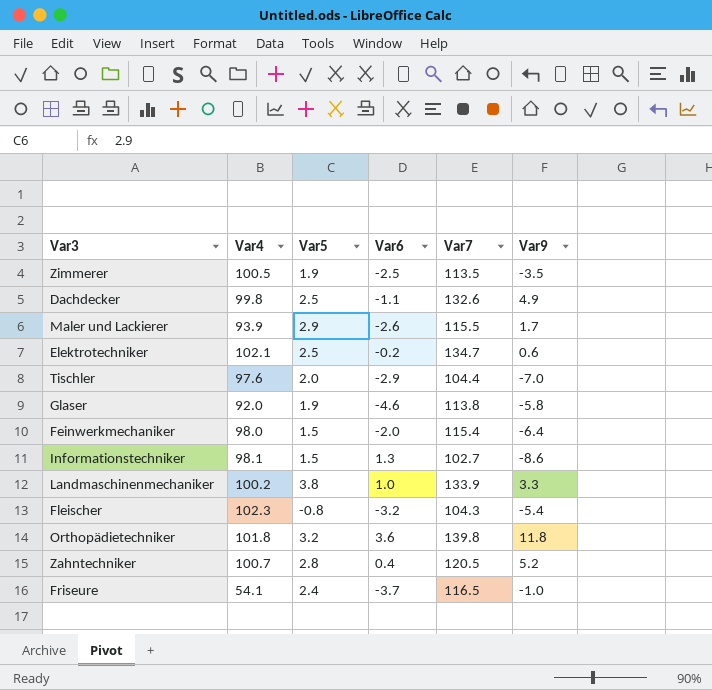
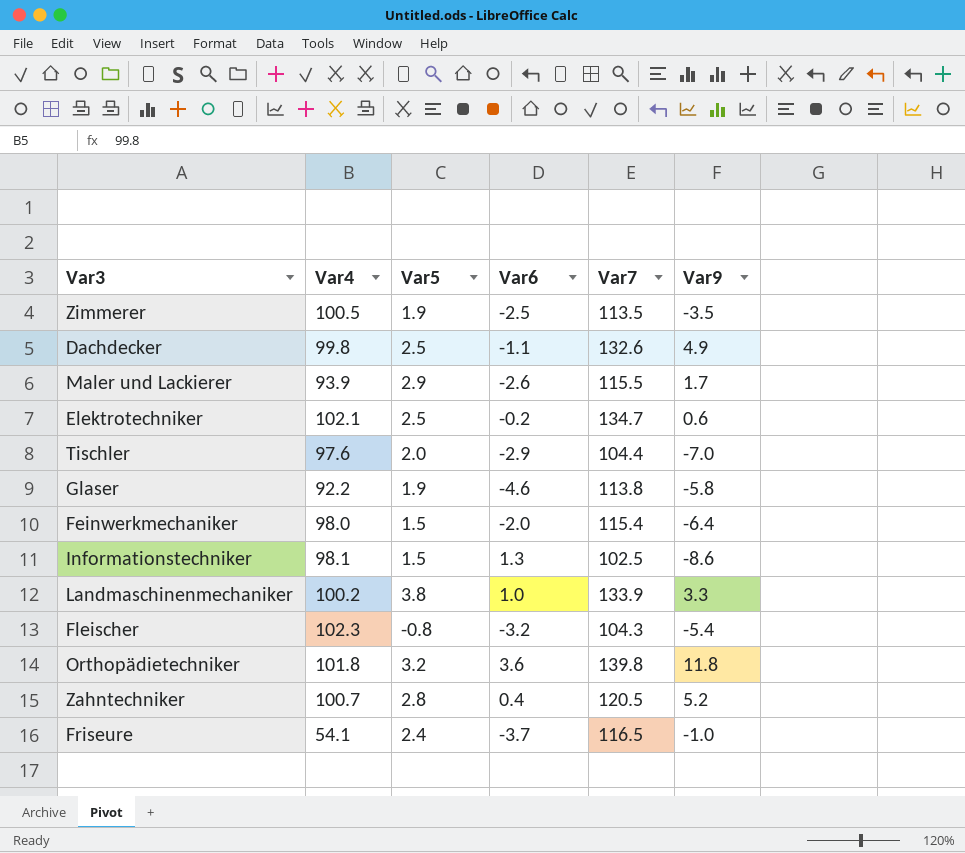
Glaser | Var4: 92.0 -> 92.2
Informationstechniker | Var7: 102.7 -> 102.5

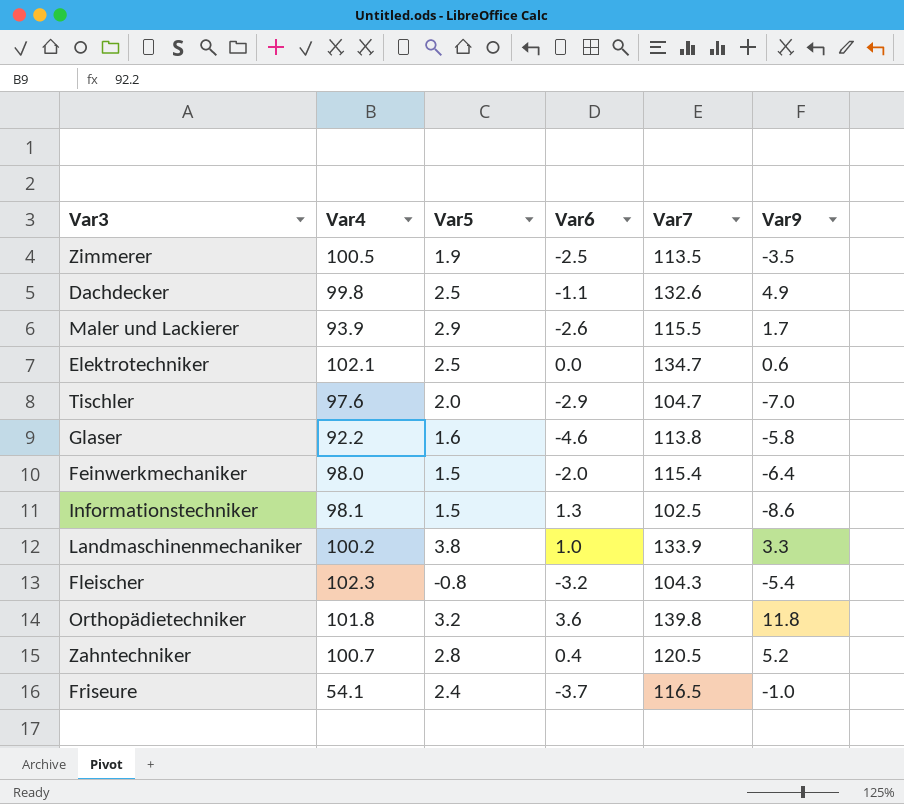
Elektrotechniker | Var6: -0.2 -> 0.0
Tischler | Var7: 104.4 -> 104.7
Glaser | Var5: 1.9 -> 1.6

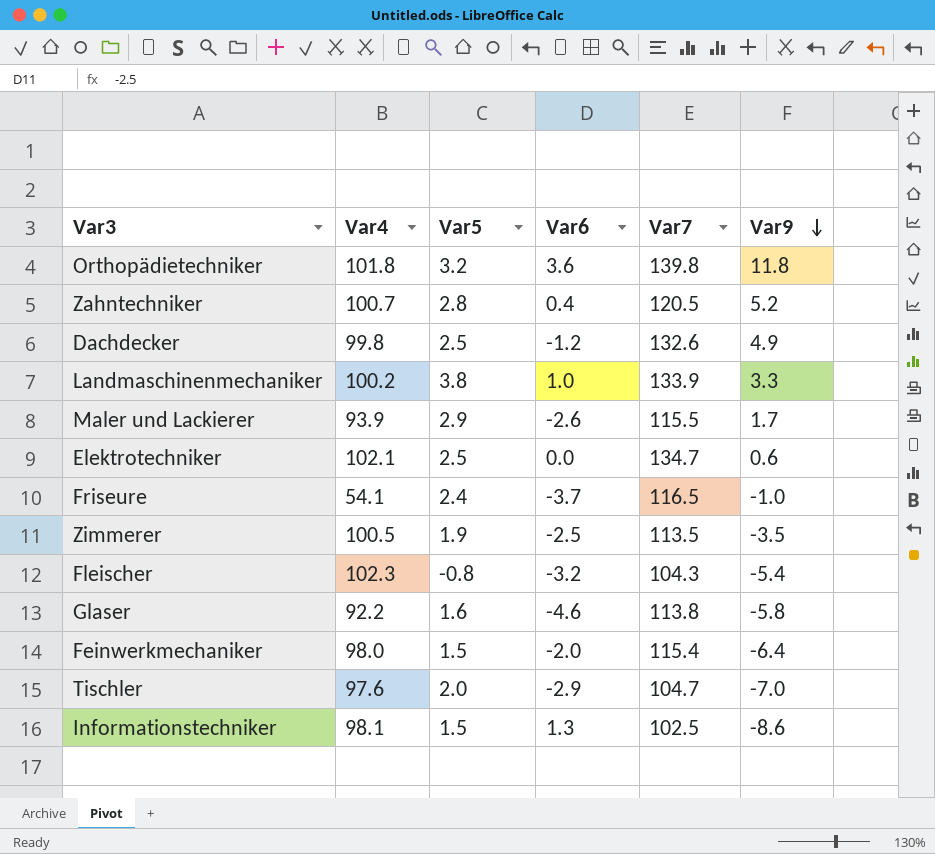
row order: none -> Var9 descending
Dachdecker | Var6: -1.1 -> -1.2

